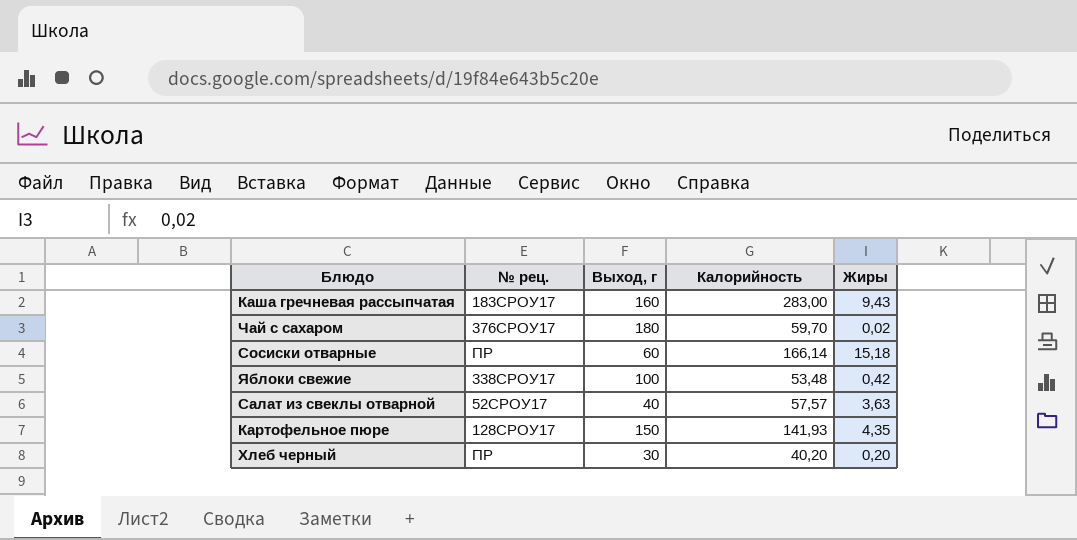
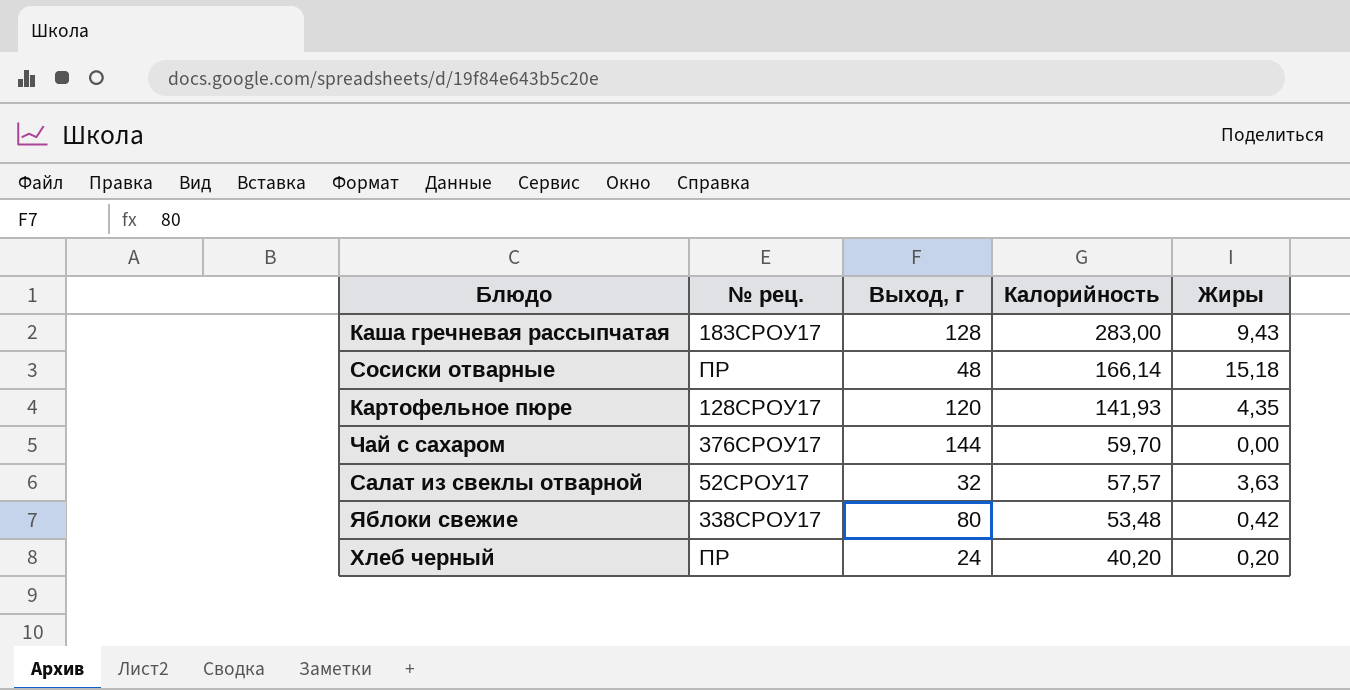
row order: none -> Калорийность descending
Каша гречневая рассыпчатая | Выход, г: 160 -> 128
Сосиски отварные | Выход, г: 60 -> 48
Картофельное пюре | Выход, г: 150 -> 120
Чай с сахаром | Выход, г: 180 -> 144
Чай с сахаром | Жиры: 0,02 -> 0,00
Салат из свеклы отварной | Выход, г: 40 -> 32
Яблоки свежие | Выход, г: 100 -> 80
Хлеб черный | Выход, г: 30 -> 24

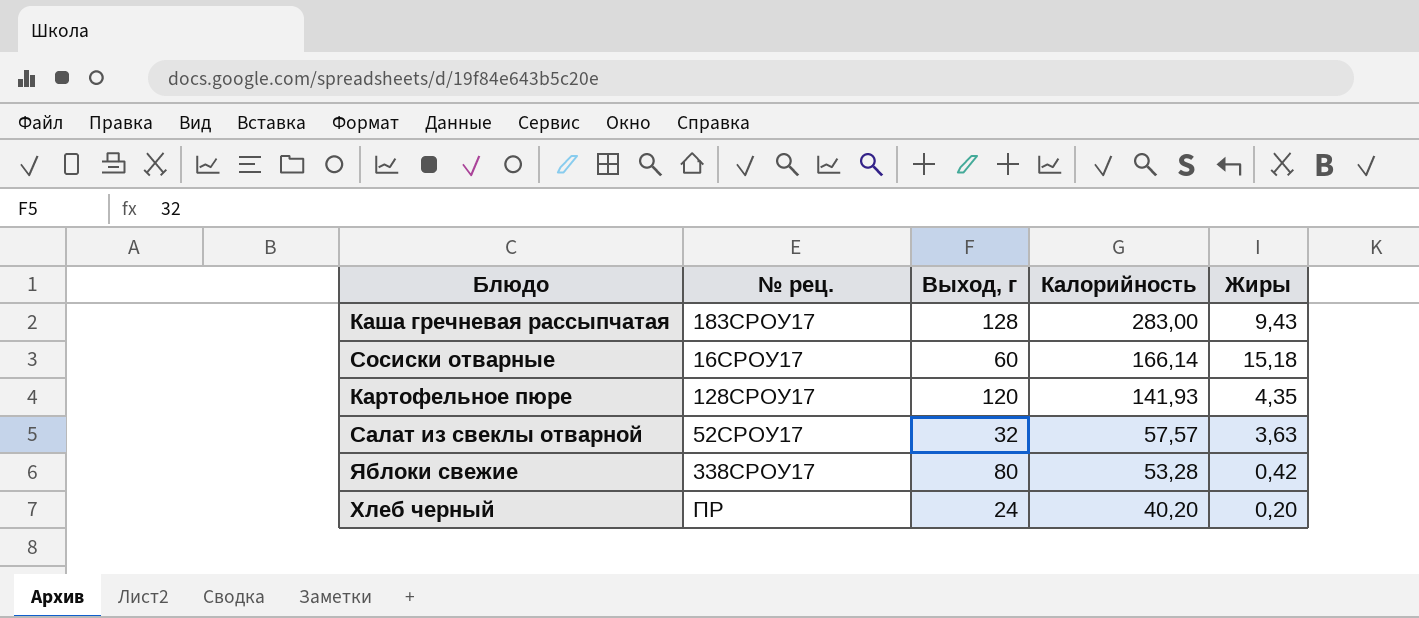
row Чай с сахаром: 376СРОУ17 | 144 | 59,70 | 0,00 -> none
Сосиски отварные | № рец.: ПР -> 16СРОУ17
Сосиски отварные | Выход, г: 48 -> 60
Яблоки свежие | Калорийность: 53,48 -> 53,28

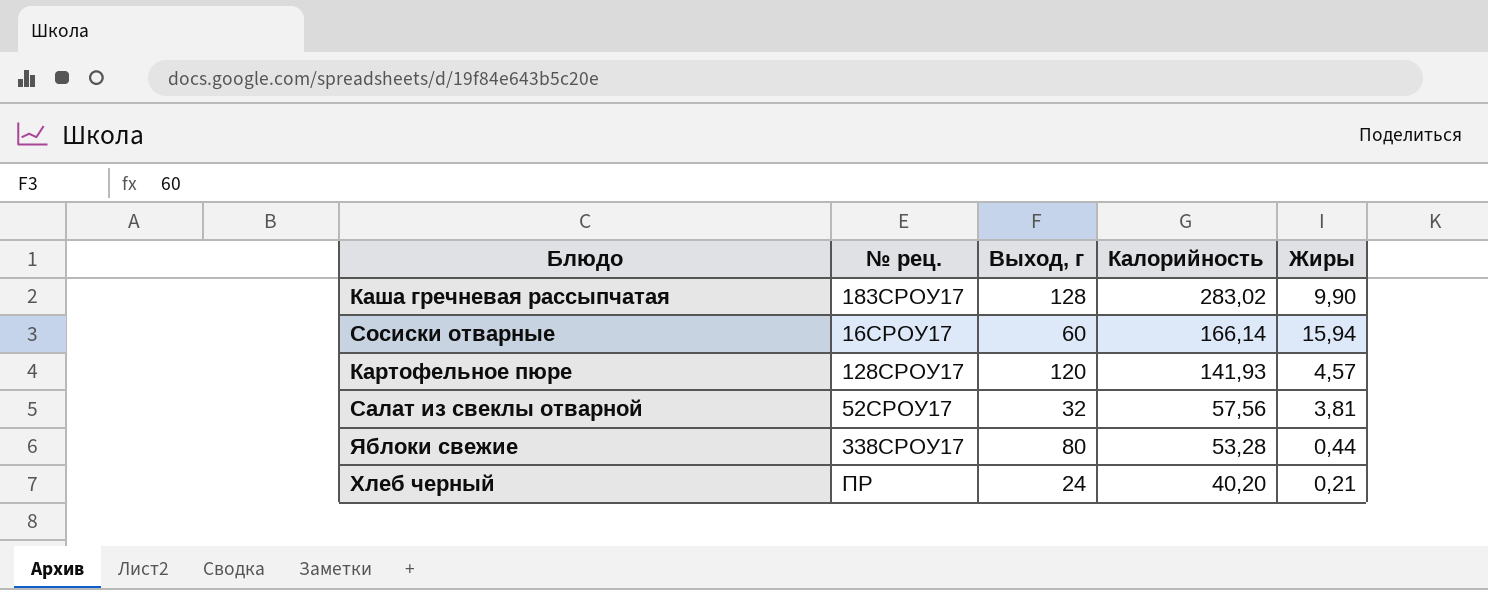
Каша гречневая рассыпчатая | Калорийность: 283,00 -> 283,02
Каша гречневая рассыпчатая | Жиры: 9,43 -> 9,90
Сосиски отварные | Жиры: 15,18 -> 15,94
Картофельное пюре | Жиры: 4,35 -> 4,57
Салат из свеклы отварной | Калорийность: 57,57 -> 57,56
Салат из свеклы отварной | Жиры: 3,63 -> 3,81
Яблоки свежие | Жиры: 0,42 -> 0,44
Хлеб черный | Жиры: 0,20 -> 0,21

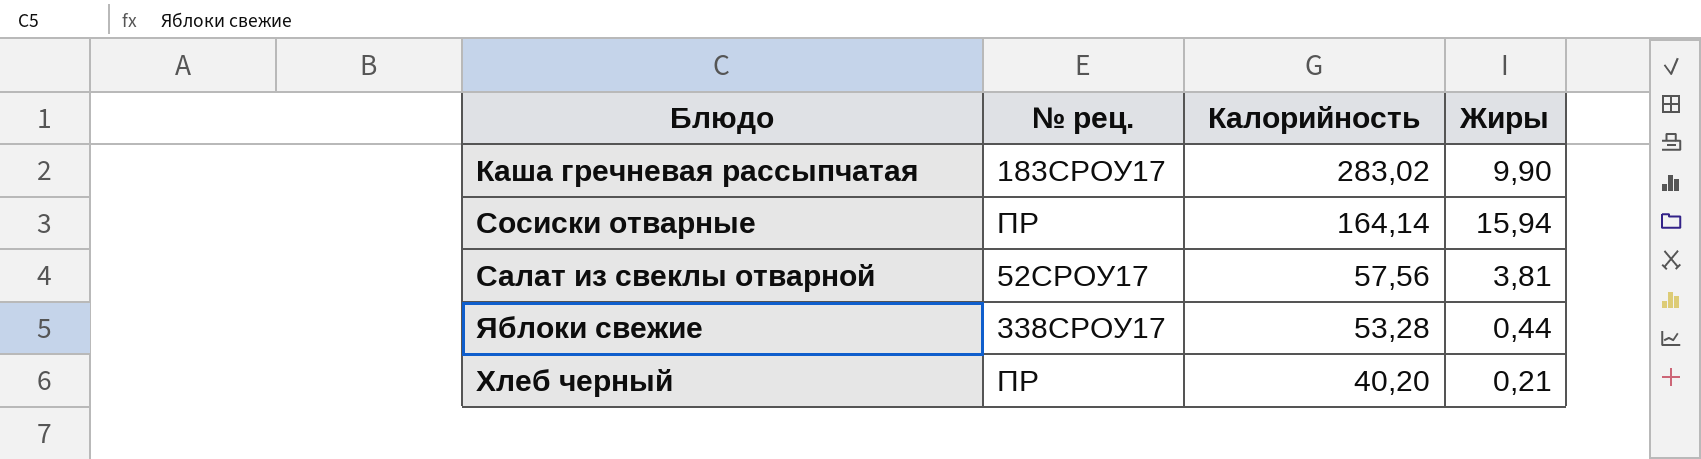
column Выход, г | position: 3 -> none
row Картофельное пюре: 128СРОУ17 | 120 | 141,93 | 4,57 -> none
Сосиски отварные | № рец.: 16СРОУ17 -> ПР
Сосиски отварные | Калорийность: 166,14 -> 164,14

